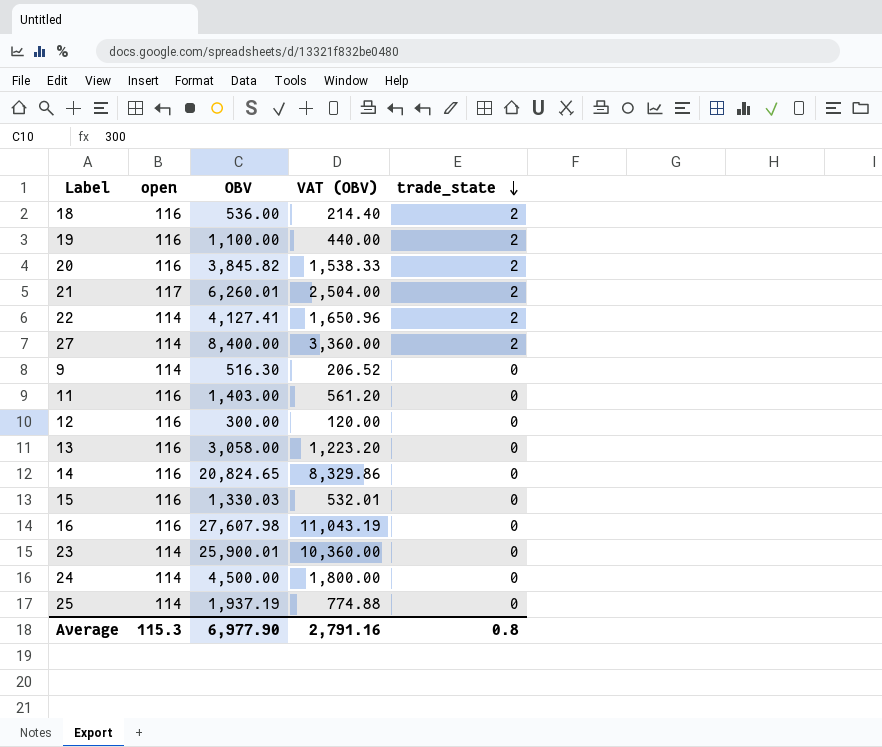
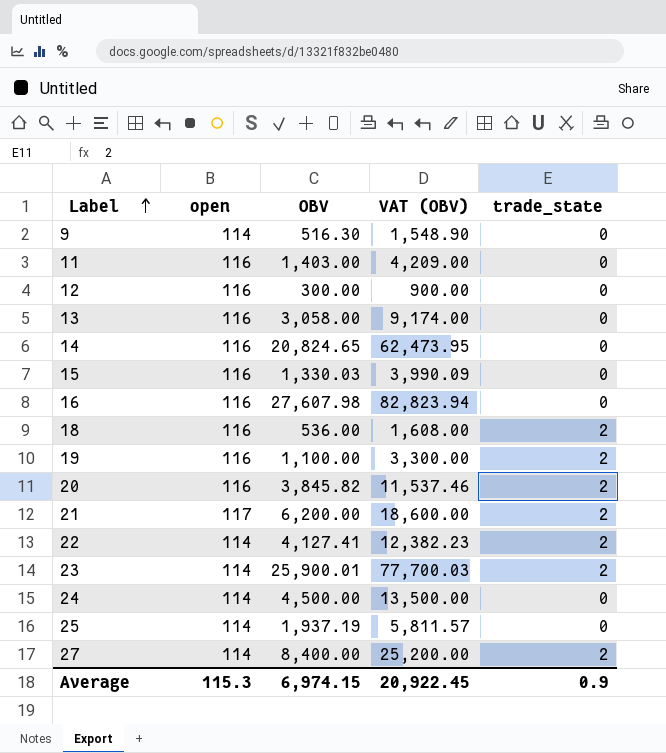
row order: trade_state descending -> Label ascending
column VAT (OBV) | formula: [OBV] * 0.4 -> [OBV] * 3
21 | OBV: 6,260.01 -> 6,200.00
23 | trade_state: 0 -> 2
Average | OBV: 6,977.90 -> 6,974.15
Average | VAT (OBV): 2,791.16 -> 20,922.45
Average | trade_state: 0.8 -> 0.9

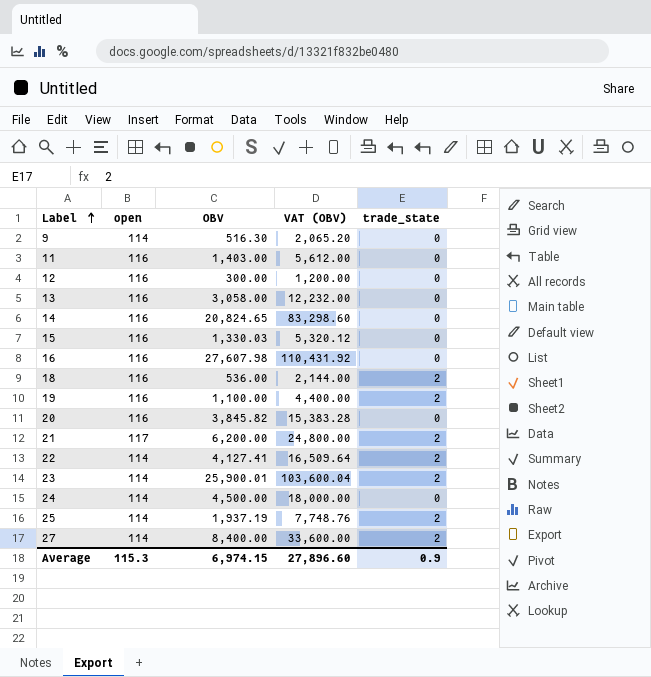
column VAT (OBV) | formula: [OBV] * 3 -> [OBV] * 4
20 | trade_state: 2 -> 0
25 | trade_state: 0 -> 2
Average | VAT (OBV): 20,922.45 -> 27,896.60

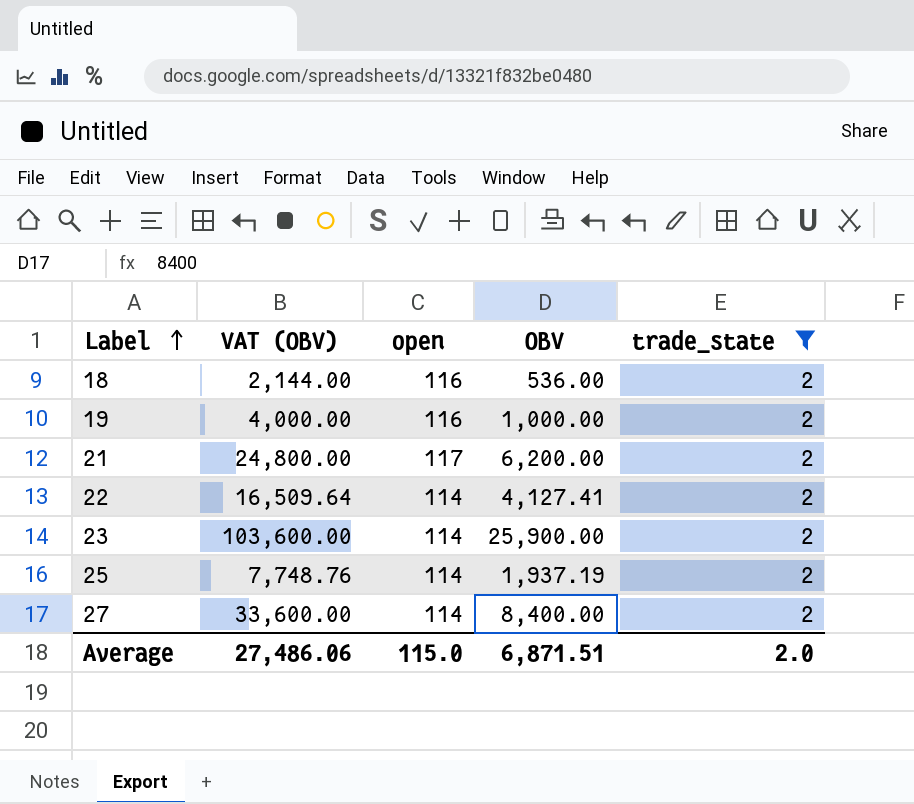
filter: none -> trade_state = 2
column VAT (OBV) | position: 4 -> 2
19 | VAT (OBV): 4,400.00 -> 4,000.00
19 | OBV: 1,100.00 -> 1,000.00
23 | VAT (OBV): 103,600.04 -> 103,600.00
23 | OBV: 25,900.01 -> 25,900.00
Average | VAT (OBV): 27,896.60 -> 27,486.06
Average | open: 115.3 -> 115.0
Average | OBV: 6,974.15 -> 6,871.51
Average | trade_state: 0.9 -> 2.0

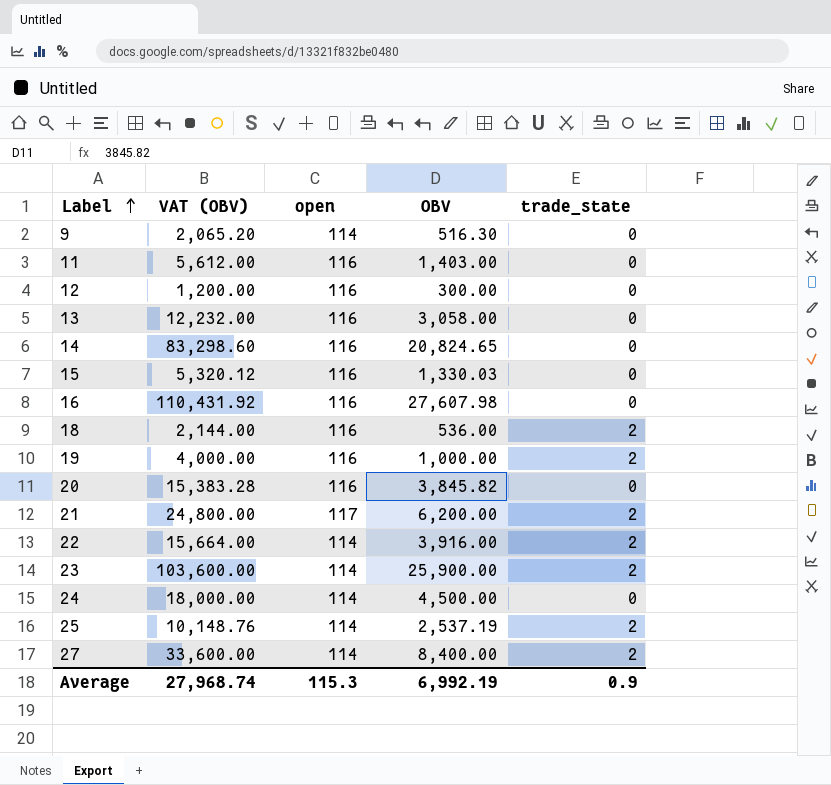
filter: trade_state = 2 -> none
22 | VAT (OBV): 16,509.64 -> 15,664.00
22 | OBV: 4,127.41 -> 3,916.00
25 | VAT (OBV): 7,748.76 -> 10,148.76
25 | OBV: 1,937.19 -> 2,537.19
Average | VAT (OBV): 27,486.06 -> 27,968.74
Average | open: 115.0 -> 115.3
Average | OBV: 6,871.51 -> 6,992.19
Average | trade_state: 2.0 -> 0.9

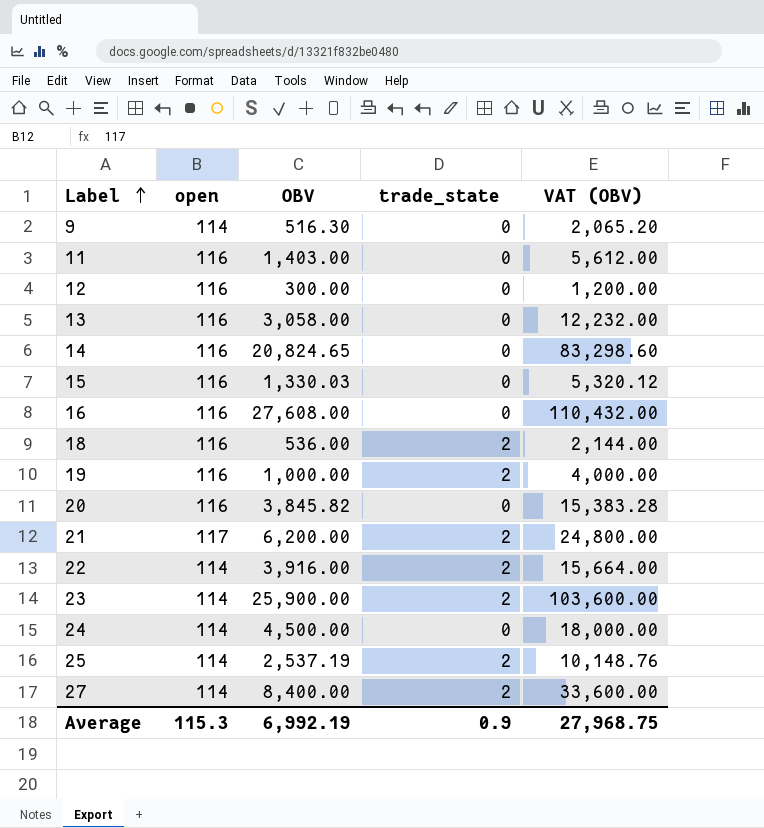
column VAT (OBV) | position: 2 -> 5
16 | OBV: 27,607.98 -> 27,608.00
16 | VAT (OBV): 110,431.92 -> 110,432.00
Average | VAT (OBV): 27,968.74 -> 27,968.75

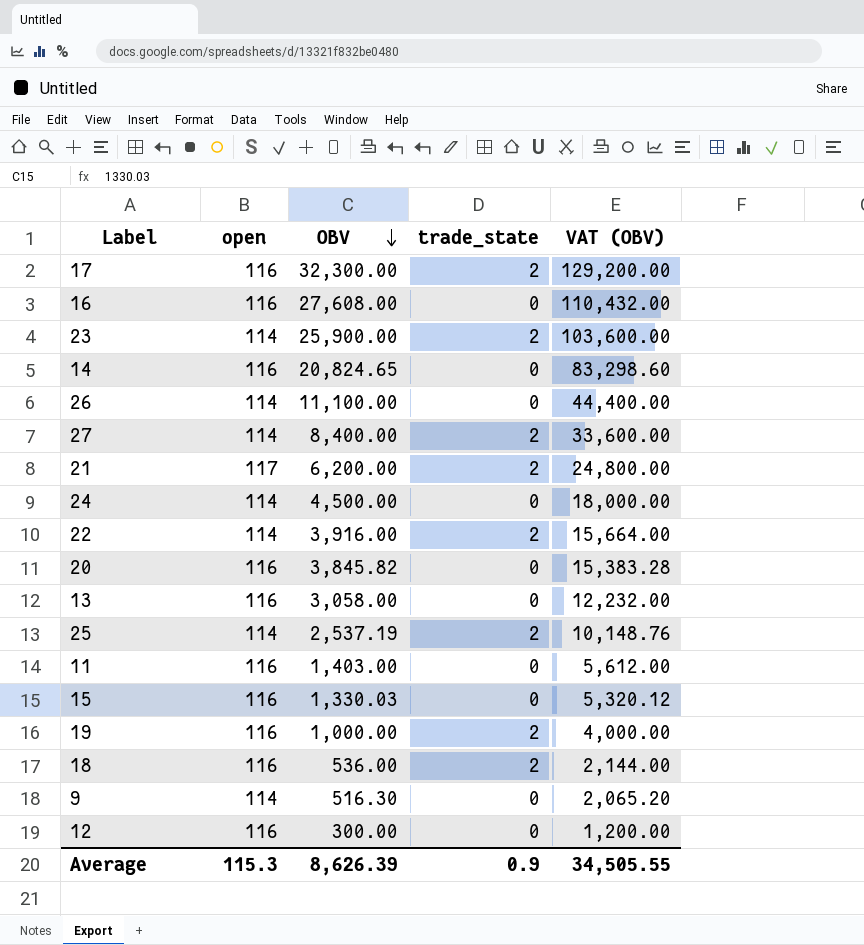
row order: Label ascending -> OBV descending
row 17: none -> 116 | 32,300.00 | 2 | 129,200.00
row 26: none -> 114 | 11,100.00 | 0 | 44,400.00
Average | OBV: 6,992.19 -> 8,626.39
Average | VAT (OBV): 27,968.75 -> 34,505.55

